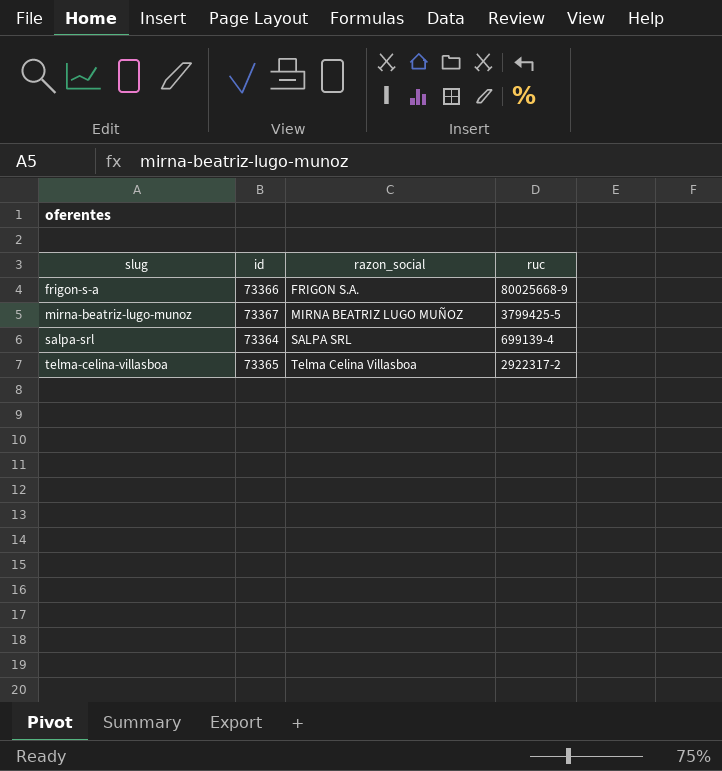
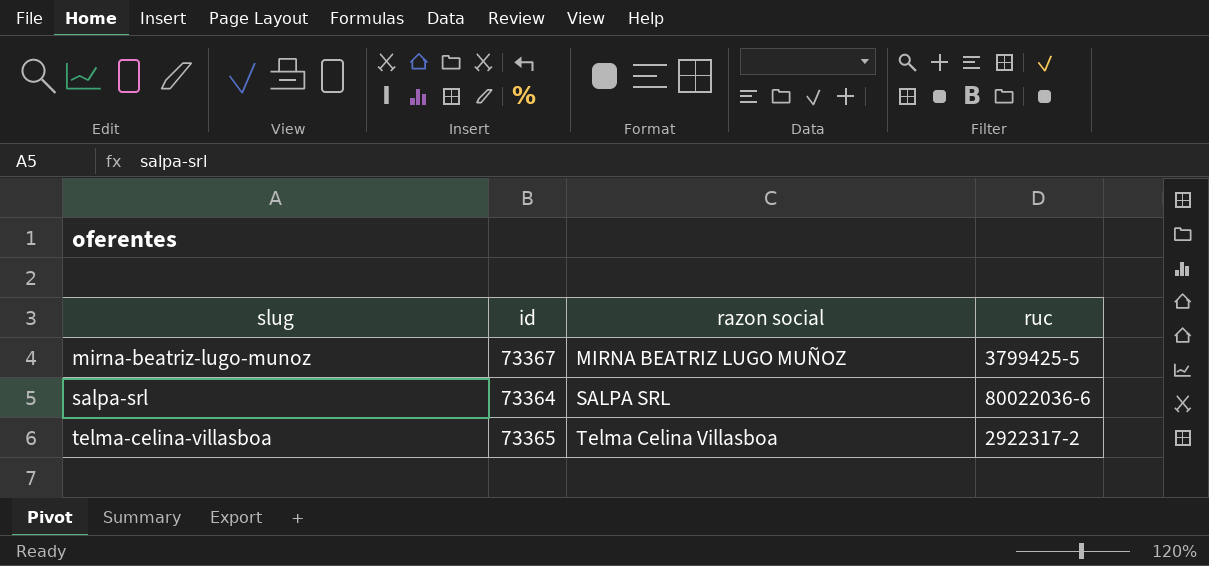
column name: razon_social -> razon social
row frigon-s-a: 73366 | FRIGON S.A. | 80025668-9 -> none
salpa-srl | ruc: 699139-4 -> 80022036-6

